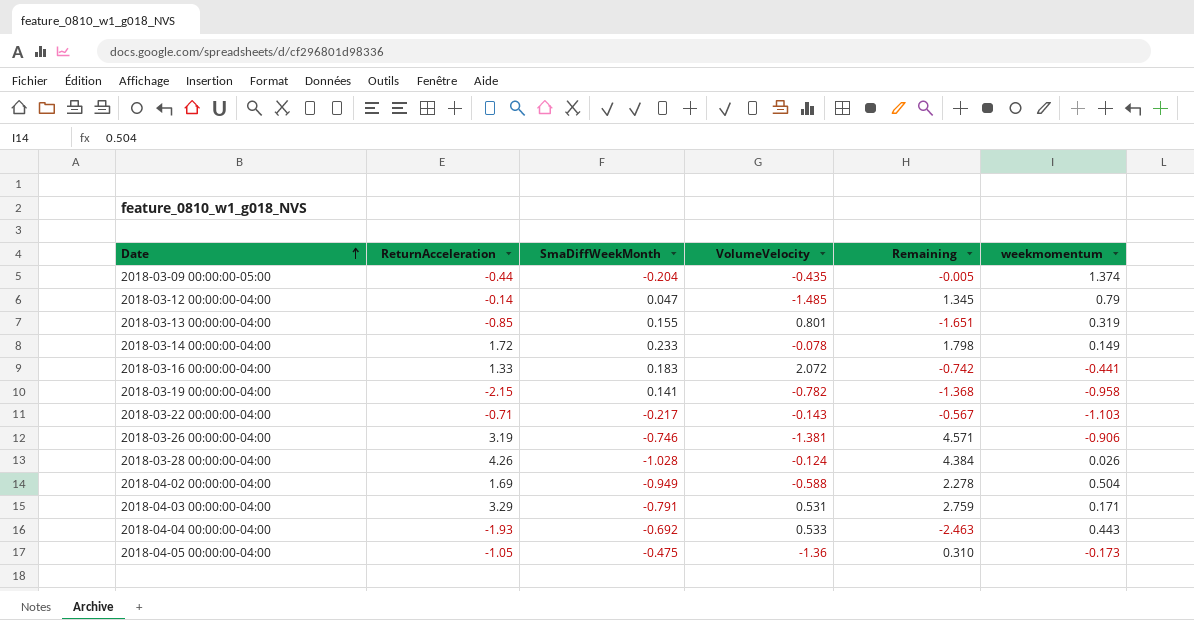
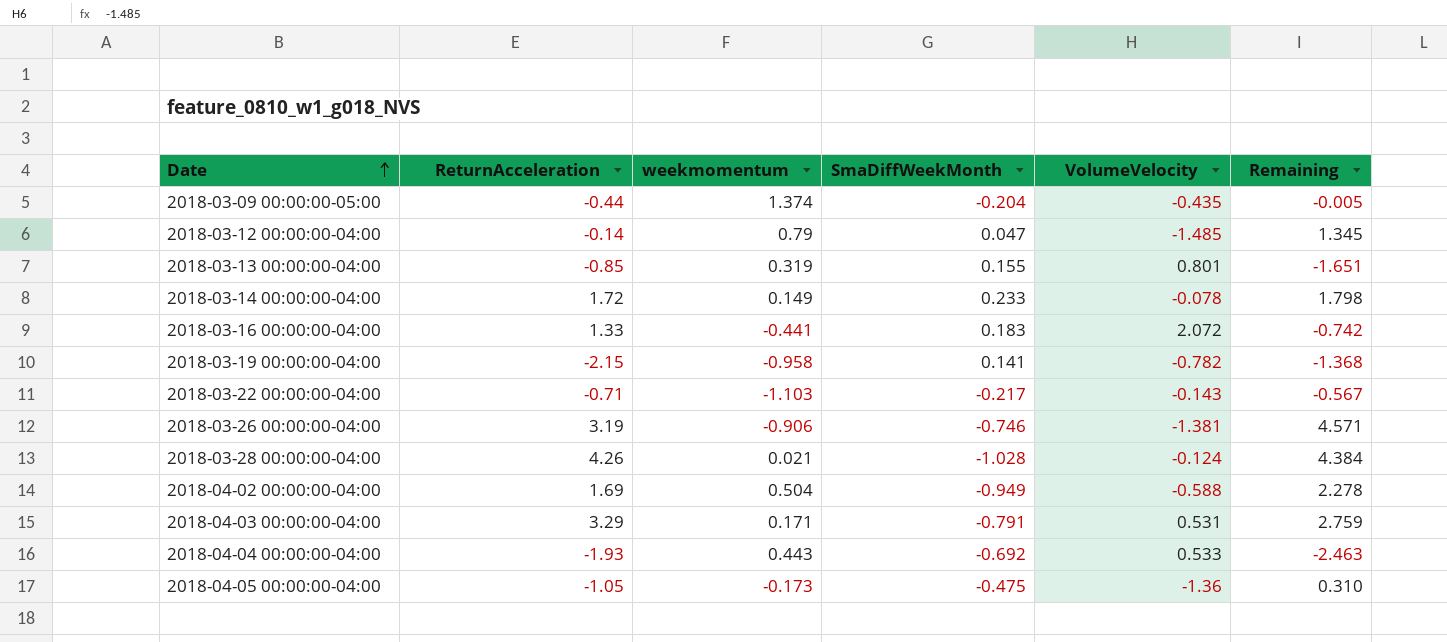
column weekmomentum | position: 6 -> 3
2018-03-28 00:00:00-04:00 | weekmomentum: 0.026 -> 0.021

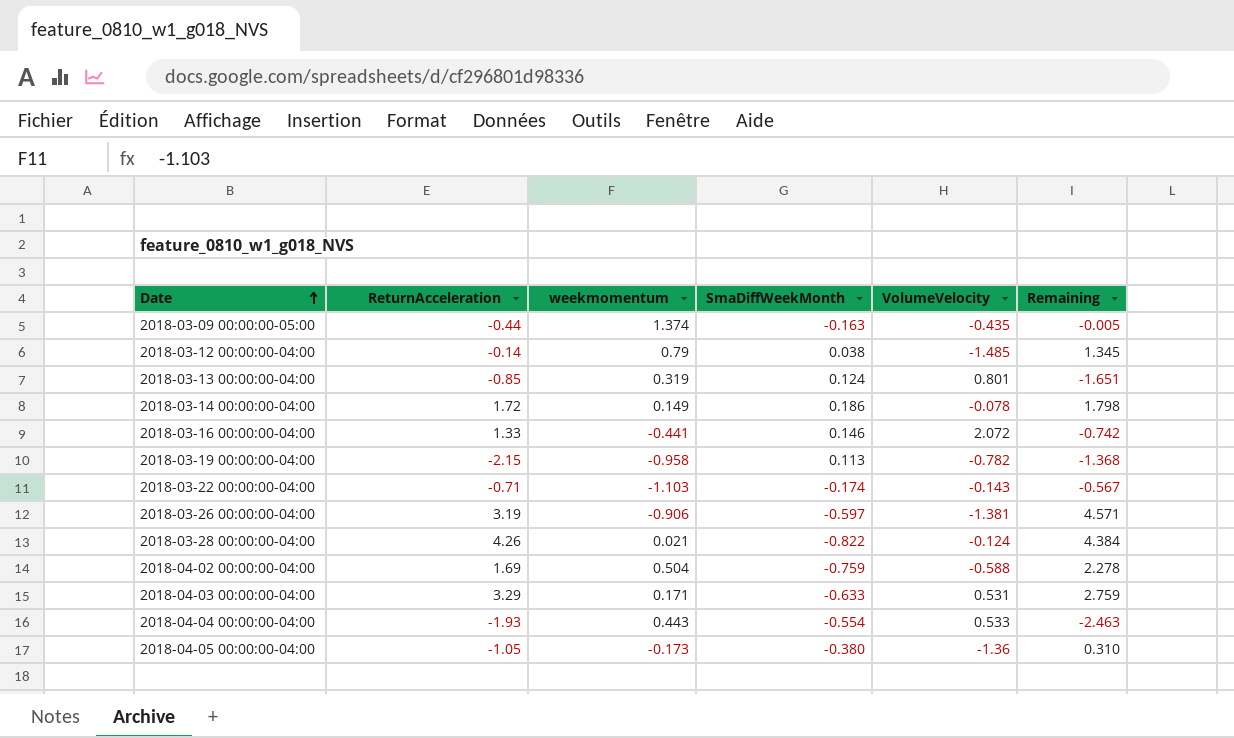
2018-03-09 00:00:00-05:00 | SmaDiffWeekMonth: -0.204 -> -0.163
2018-03-12 00:00:00-04:00 | SmaDiffWeekMonth: 0.047 -> 0.038
2018-03-13 00:00:00-04:00 | SmaDiffWeekMonth: 0.155 -> 0.124
2018-03-14 00:00:00-04:00 | SmaDiffWeekMonth: 0.233 -> 0.186
2018-03-16 00:00:00-04:00 | SmaDiffWeekMonth: 0.183 -> 0.146
2018-03-19 00:00:00-04:00 | SmaDiffWeekMonth: 0.141 -> 0.113
2018-03-22 00:00:00-04:00 | SmaDiffWeekMonth: -0.217 -> -0.174
2018-03-26 00:00:00-04:00 | SmaDiffWeekMonth: -0.746 -> -0.597
2018-03-28 00:00:00-04:00 | SmaDiffWeekMonth: -1.028 -> -0.822
2018-04-02 00:00:00-04:00 | SmaDiffWeekMonth: -0.949 -> -0.759
2018-04-03 00:00:00-04:00 | SmaDiffWeekMonth: -0.791 -> -0.633
2018-04-04 00:00:00-04:00 | SmaDiffWeekMonth: -0.692 -> -0.554
2018-04-05 00:00:00-04:00 | SmaDiffWeekMonth: -0.475 -> -0.380

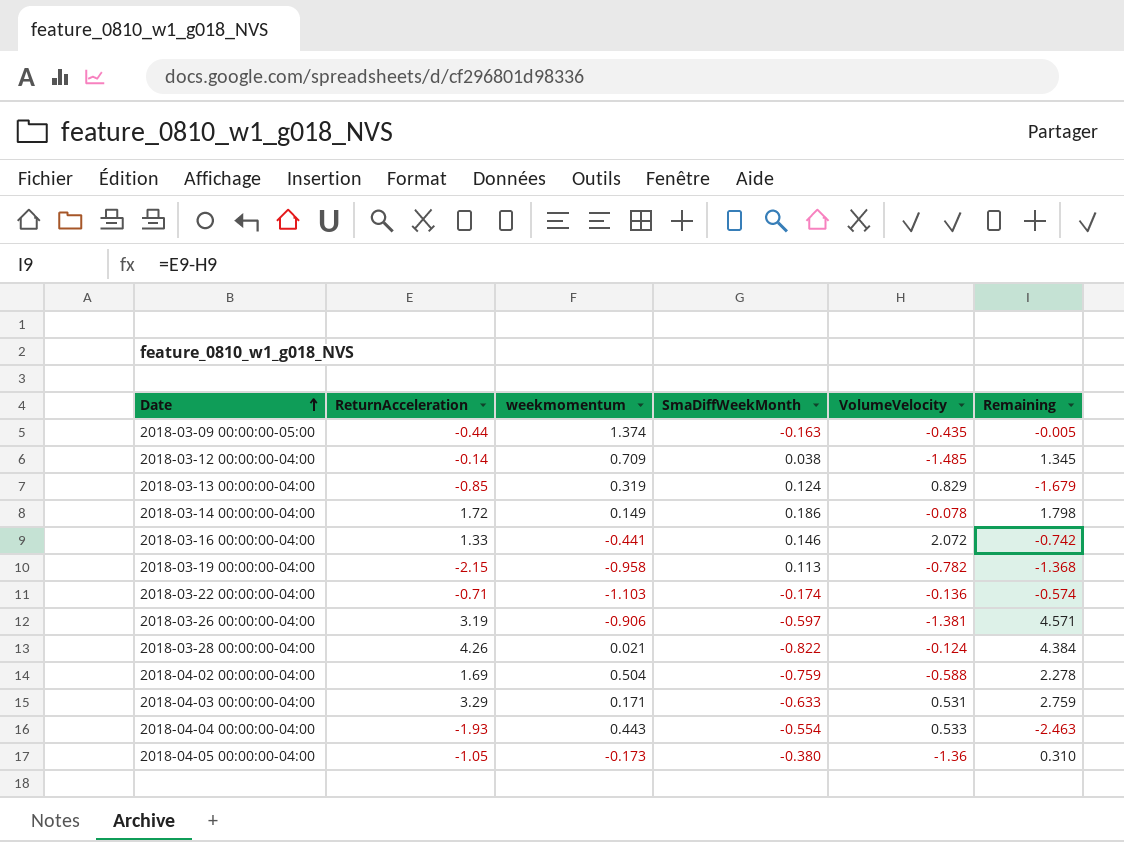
2018-03-12 00:00:00-04:00 | weekmomentum: 0.79 -> 0.709
2018-03-13 00:00:00-04:00 | VolumeVelocity: 0.801 -> 0.829
2018-03-13 00:00:00-04:00 | Remaining: -1.651 -> -1.679
2018-03-22 00:00:00-04:00 | VolumeVelocity: -0.143 -> -0.136
2018-03-22 00:00:00-04:00 | Remaining: -0.567 -> -0.574

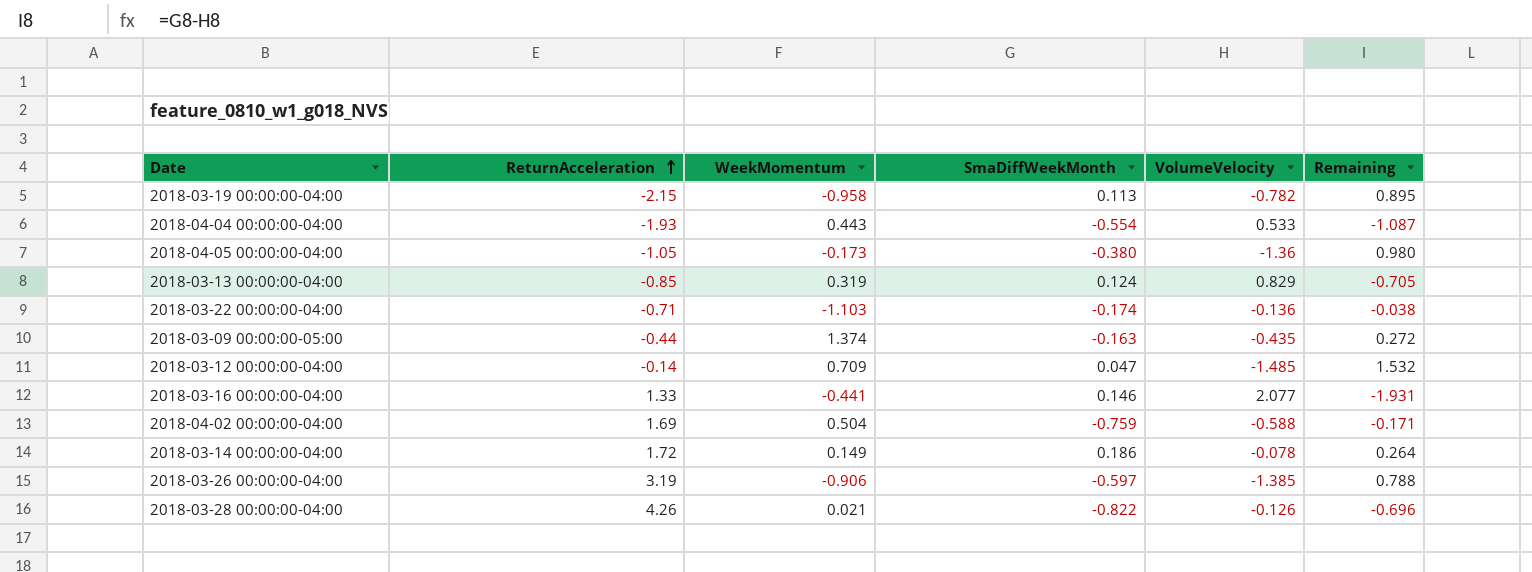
row order: Date ascending -> ReturnAcceleration ascending
column name: weekmomentum -> WeekMomentum
column Remaining | formula: [ReturnAcceleration] - [VolumeVelocity] -> [SmaDiffWeekMonth] - [VolumeVelocity]
row 2018-04-03 00:00:00-04:00: 3.29 | 0.171 | -0.633 | 0.531 | 2.759 -> none
2018-03-12 00:00:00-04:00 | SmaDiffWeekMonth: 0.038 -> 0.047
2018-03-16 00:00:00-04:00 | VolumeVelocity: 2.072 -> 2.077
2018-03-26 00:00:00-04:00 | VolumeVelocity: -1.381 -> -1.385
2018-03-28 00:00:00-04:00 | VolumeVelocity: -0.124 -> -0.126

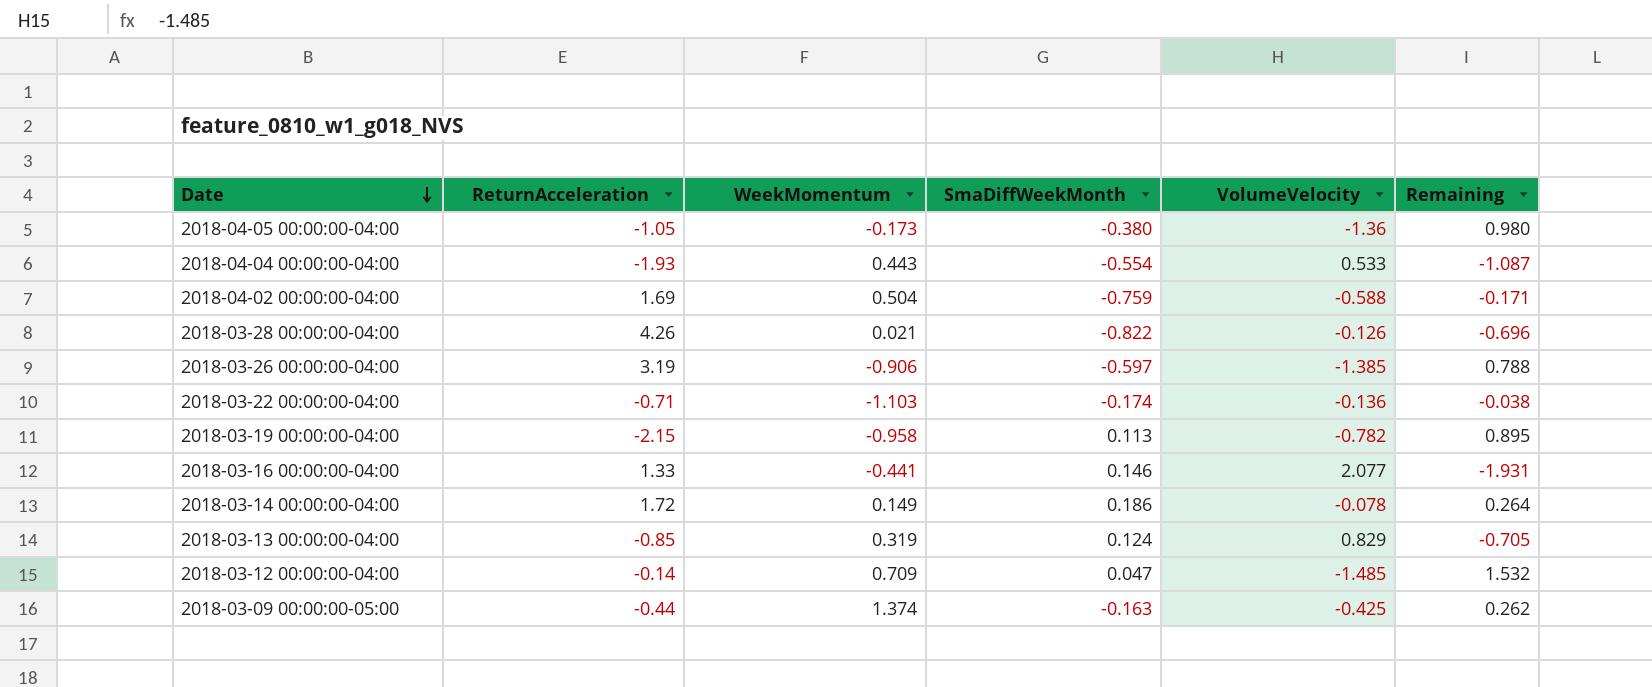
row order: ReturnAcceleration ascending -> Date descending
2018-03-09 00:00:00-05:00 | VolumeVelocity: -0.435 -> -0.425
2018-03-09 00:00:00-05:00 | Remaining: 0.272 -> 0.262

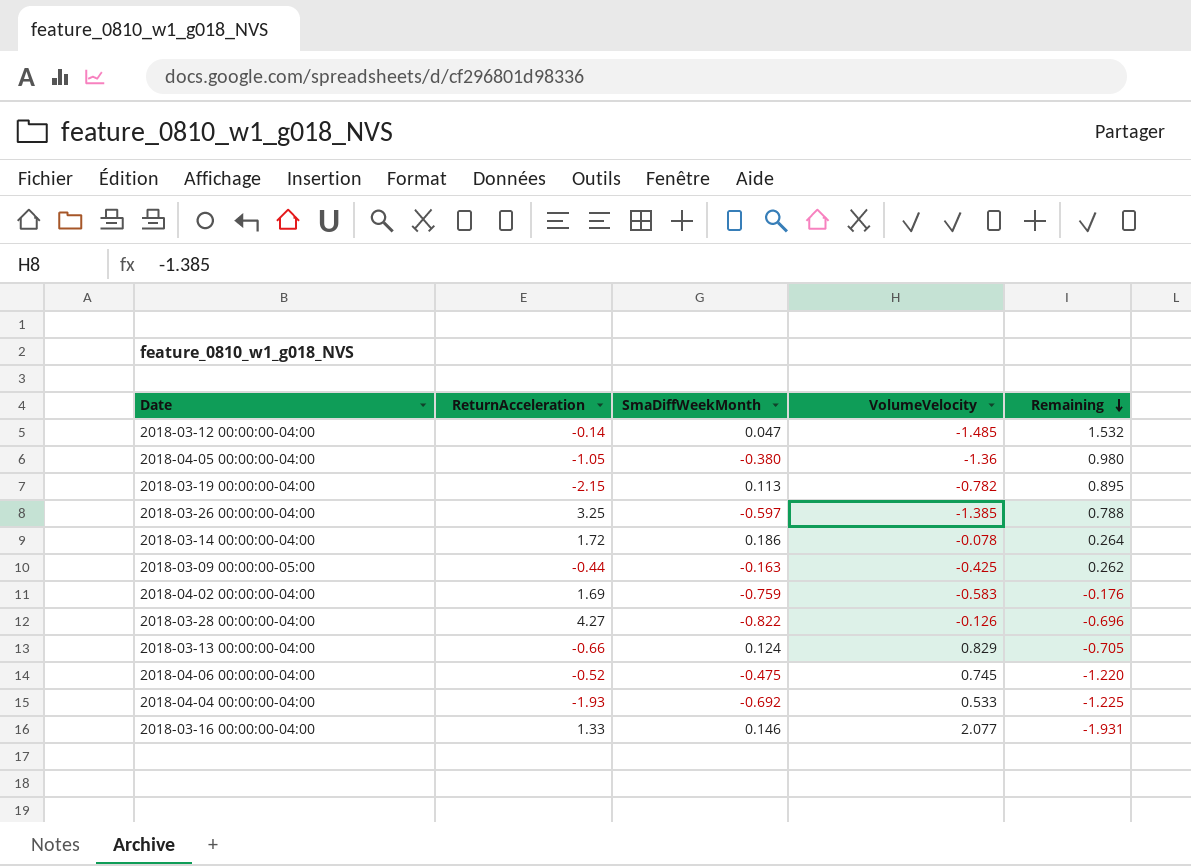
row order: Date descending -> Remaining descending
column WeekMomentum | position: 3 -> none
row 2018-03-22 00:00:00-04:00: -0.71 | -1.103 | -0.174 | -0.136 | -0.038 -> none
2018-03-26 00:00:00-04:00 | ReturnAcceleration: 3.19 -> 3.25
2018-04-02 00:00:00-04:00 | VolumeVelocity: -0.588 -> -0.583
2018-04-02 00:00:00-04:00 | Remaining: -0.171 -> -0.176
2018-03-28 00:00:00-04:00 | ReturnAcceleration: 4.26 -> 4.27
2018-03-13 00:00:00-04:00 | ReturnAcceleration: -0.85 -> -0.66
row 2018-04-06 00:00:00-04:00: none -> -0.52 | -0.475 | 0.745 | -1.220
2018-04-04 00:00:00-04:00 | SmaDiffWeekMonth: -0.554 -> -0.692
2018-04-04 00:00:00-04:00 | Remaining: -1.087 -> -1.225

